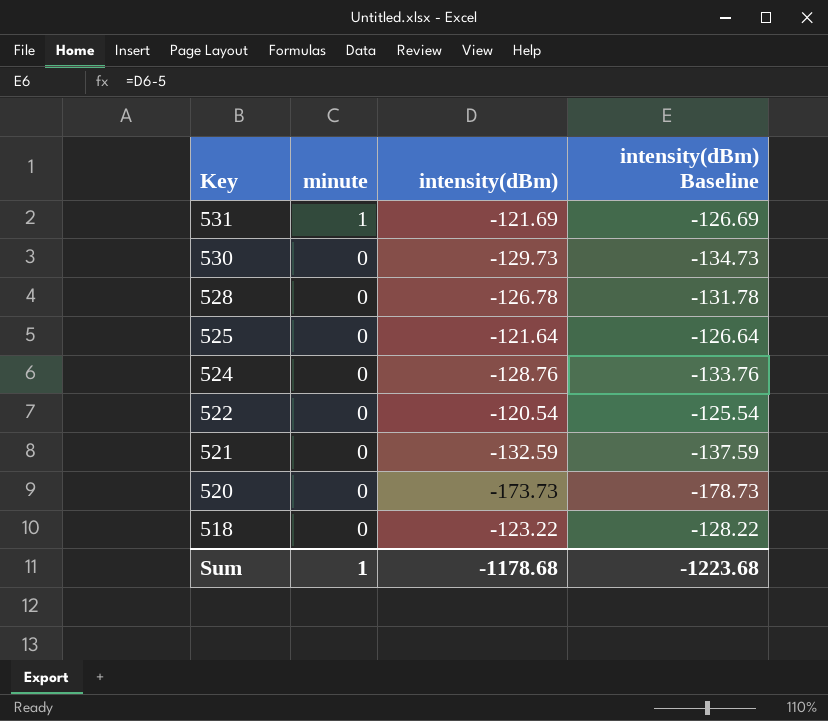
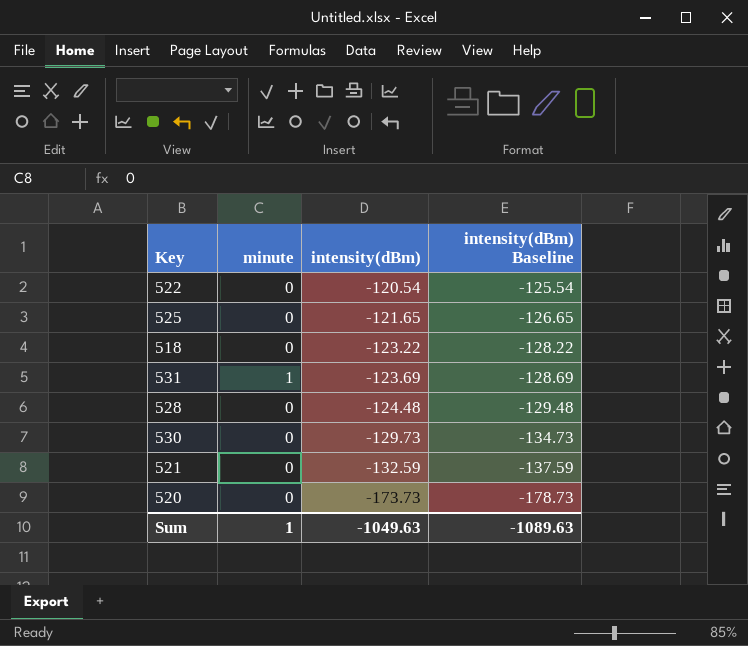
row order: Key descending -> intensity(dBm) descending
row 524: 0 | -128.76 | -133.76 -> none
525 | intensity(dBm): -121.64 -> -121.65
525 | intensity(dBm) Baseline: -126.64 -> -126.65
531 | intensity(dBm): -121.69 -> -123.69
531 | intensity(dBm) Baseline: -126.69 -> -128.69
528 | intensity(dBm): -126.78 -> -124.48
528 | intensity(dBm) Baseline: -131.78 -> -129.48
Sum | intensity(dBm): -1178.68 -> -1049.63
Sum | intensity(dBm) Baseline: -1223.68 -> -1089.63

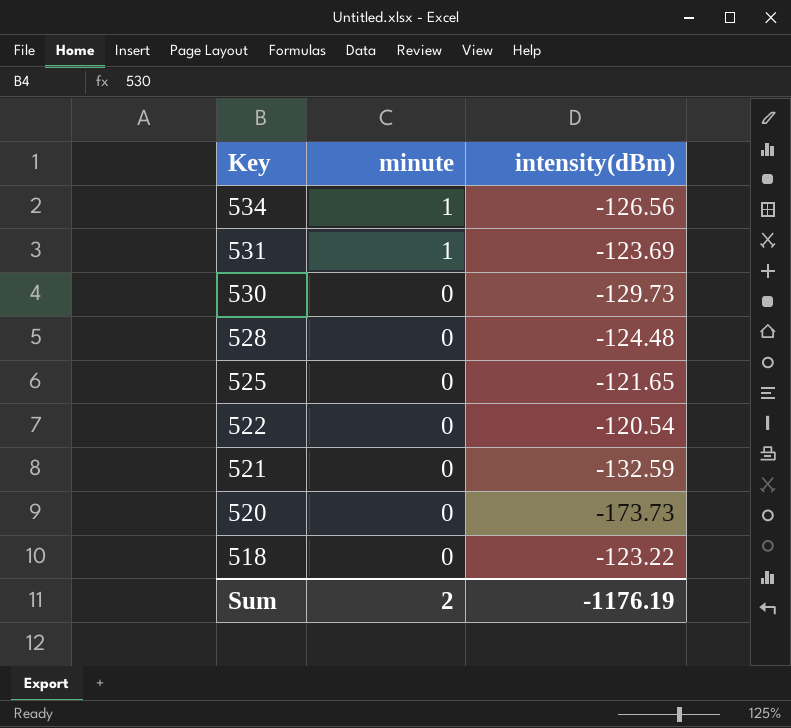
row order: intensity(dBm) descending -> Key descending
column intensity(dBm) Baseline | formula: [intensity(dBm)] - 5 -> none
row 534: none -> 1 | -126.56
Sum | minute: 1 -> 2
Sum | intensity(dBm): -1049.63 -> -1176.19

